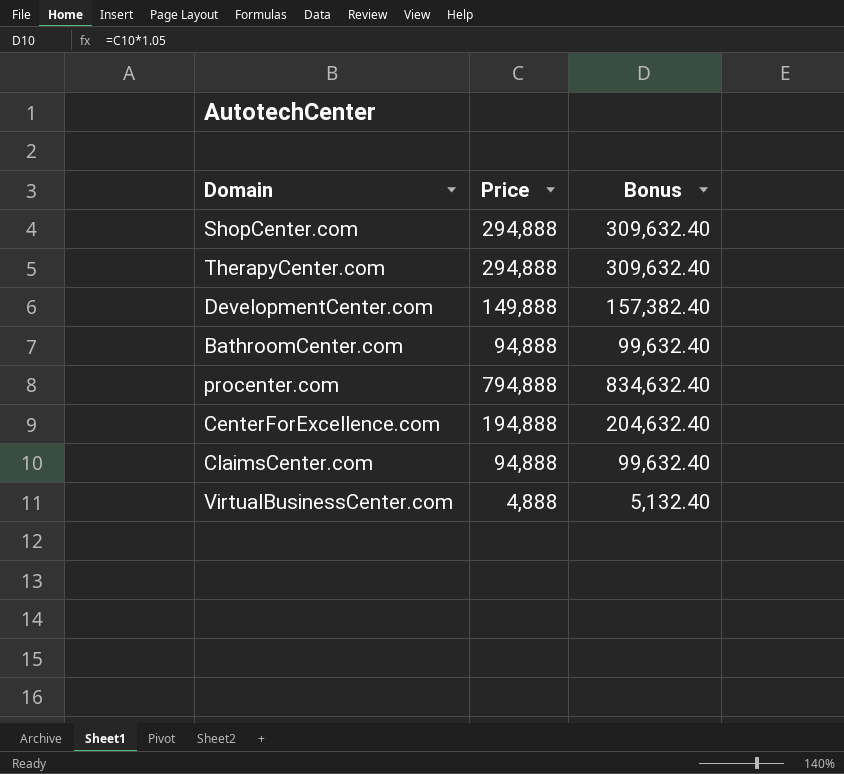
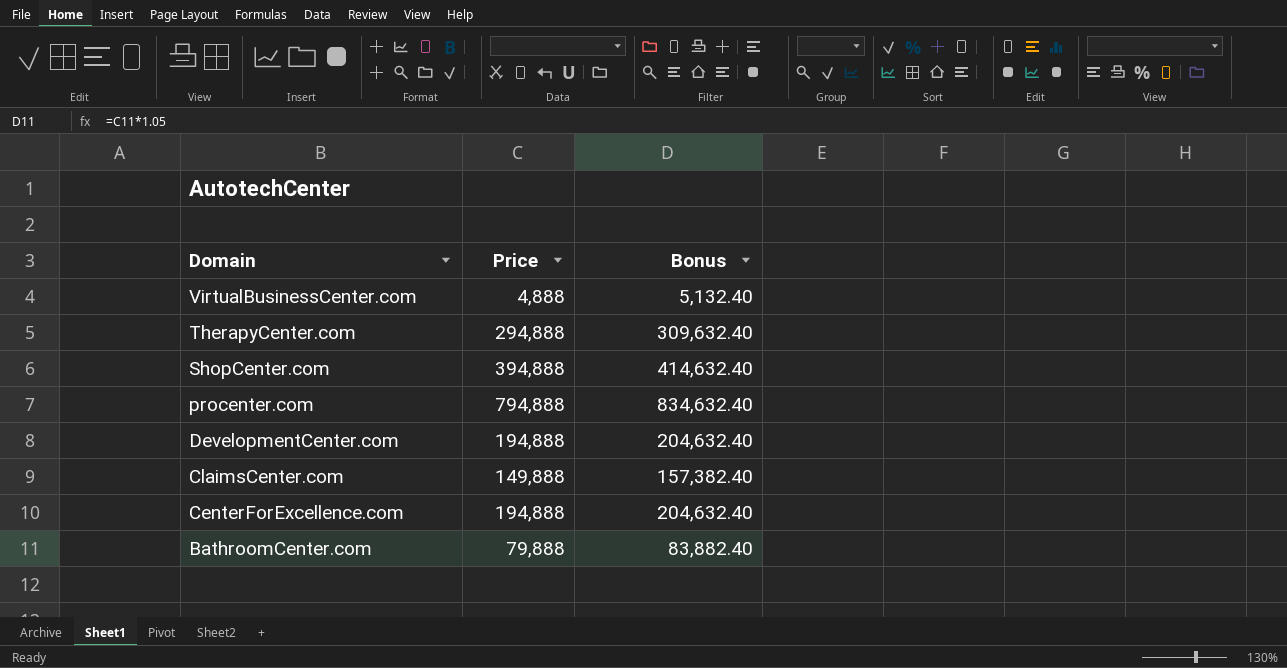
row order: none -> Domain descending
ShopCenter.com | Price: 294,888 -> 394,888
ShopCenter.com | Bonus: 309,632.40 -> 414,632.40
DevelopmentCenter.com | Price: 149,888 -> 194,888
DevelopmentCenter.com | Bonus: 157,382.40 -> 204,632.40
ClaimsCenter.com | Price: 94,888 -> 149,888
ClaimsCenter.com | Bonus: 99,632.40 -> 157,382.40
BathroomCenter.com | Price: 94,888 -> 79,888
BathroomCenter.com | Bonus: 99,632.40 -> 83,882.40

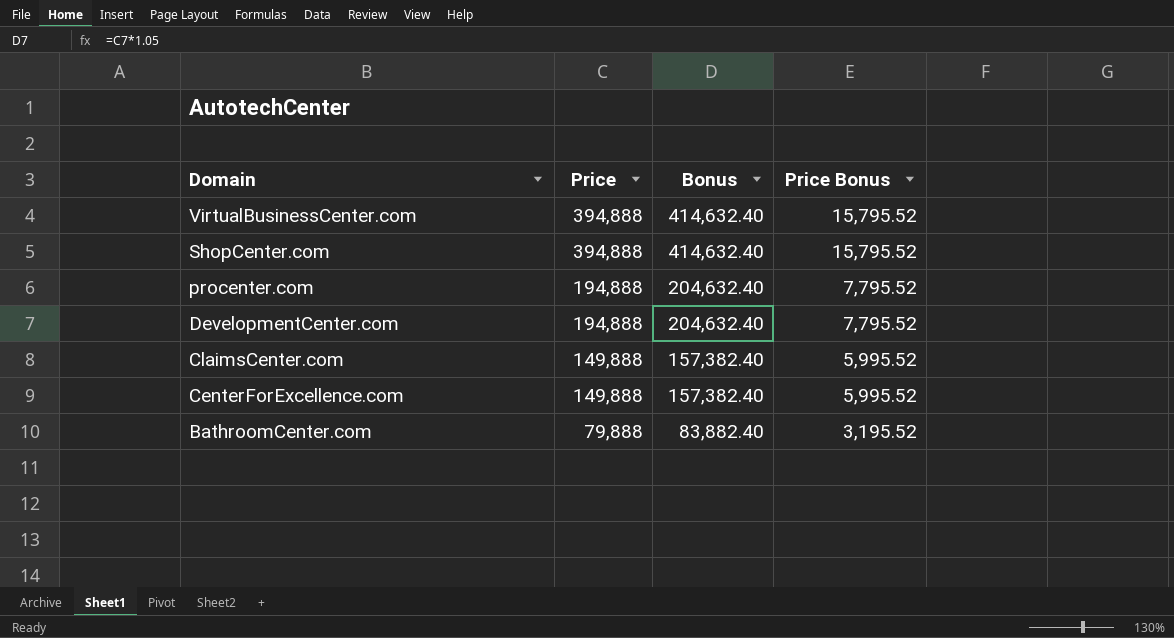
column Price Bonus | formula: none -> [Price] * 0.04
row TherapyCenter.com: 294,888 | 309,632.40 -> none
VirtualBusinessCenter.com | Price: 4,888 -> 394,888
VirtualBusinessCenter.com | Bonus: 5,132.40 -> 414,632.40
procenter.com | Price: 794,888 -> 194,888
procenter.com | Bonus: 834,632.40 -> 204,632.40
CenterForExcellence.com | Price: 194,888 -> 149,888
CenterForExcellence.com | Bonus: 204,632.40 -> 157,382.40

